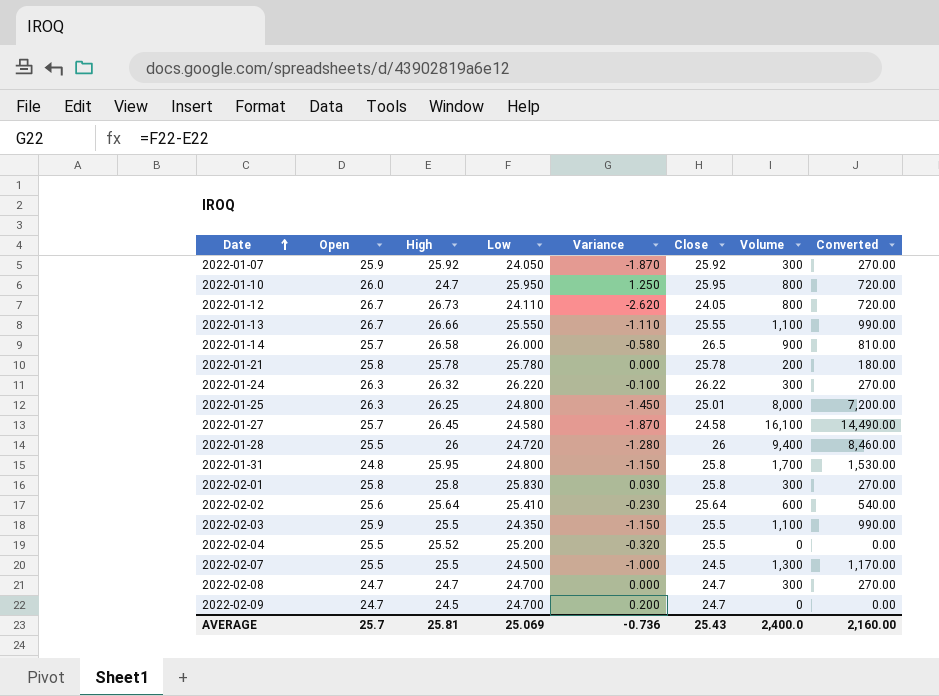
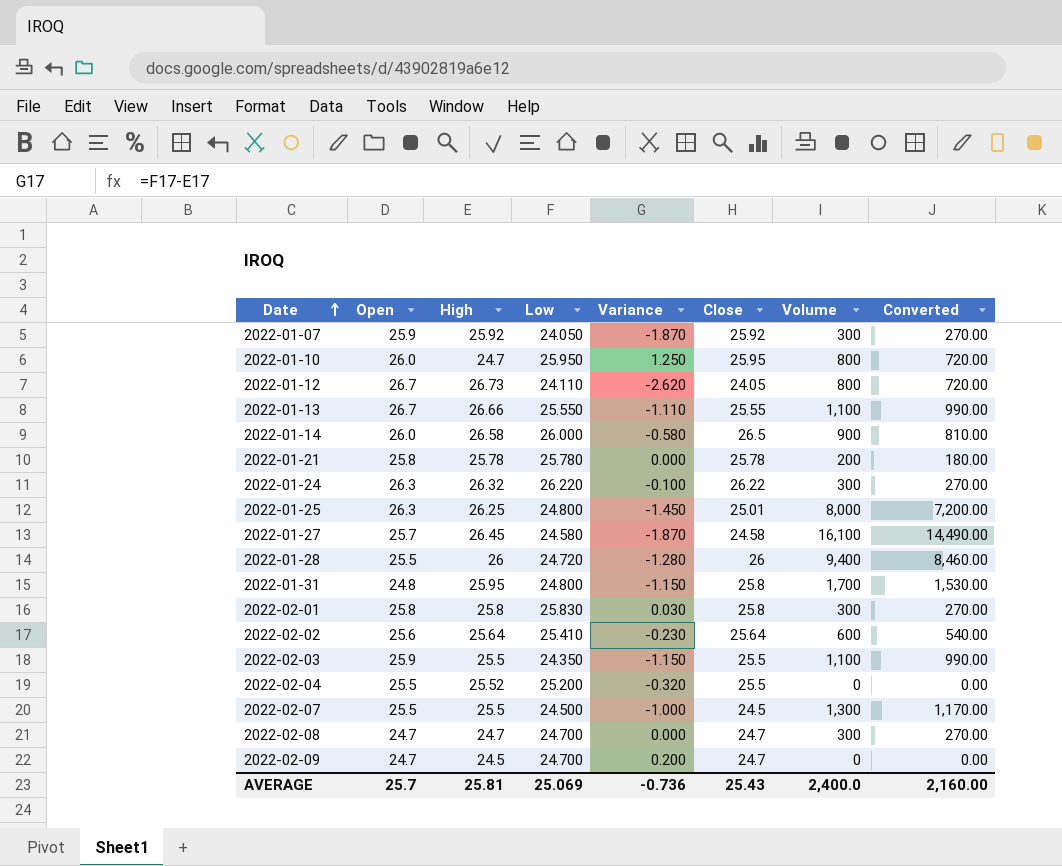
2022-01-14 | Open: 25.7 -> 26.0

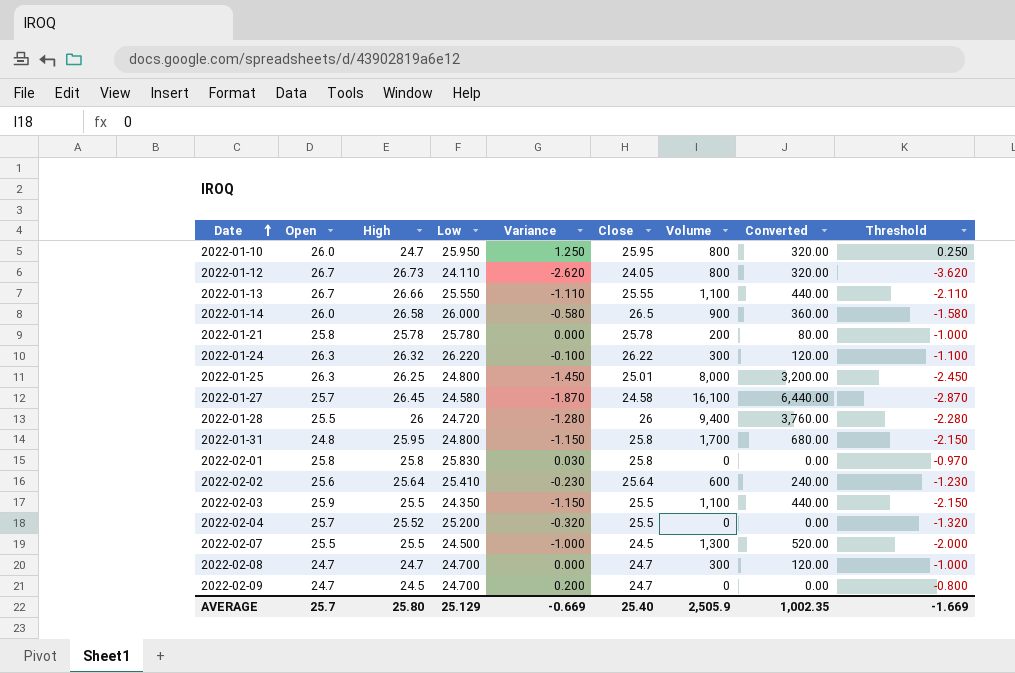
column Converted | formula: [Volume] * 0.9 -> [Volume] * 0.4
column Threshold | formula: none -> [Variance] - 1
row 2022-01-07: 25.9 | 25.92 | 24.050 | -1.870 | 25.92 | 300 | 270.00 -> none
2022-02-01 | Volume: 300 -> 0
2022-02-04 | Open: 25.5 -> 25.7
AVERAGE | High: 25.81 -> 25.80
AVERAGE | Low: 25.069 -> 25.129
AVERAGE | Variance: -0.736 -> -0.669
AVERAGE | Close: 25.43 -> 25.40
AVERAGE | Volume: 2,400.0 -> 2,505.9
AVERAGE | Converted: 2,160.00 -> 1,002.35

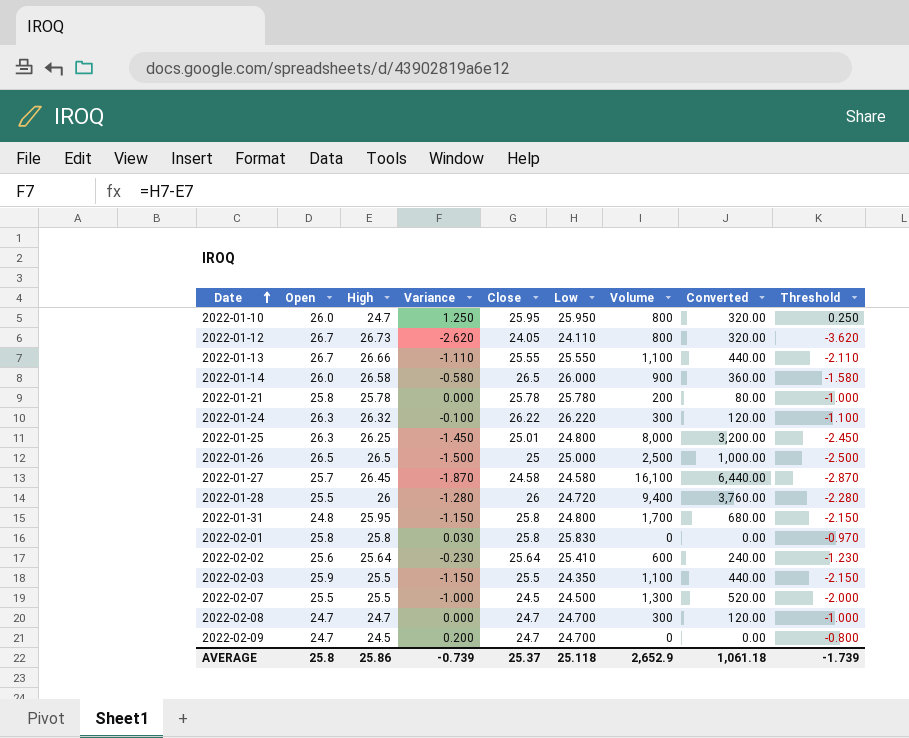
column Low | position: 4 -> 6
row 2022-02-04: 25.7 | 25.52 | 25.200 | -0.320 | 25.5 | 0 | 0.00 | -1.320 -> none
row 2022-01-26: none -> 26.5 | 26.5 | -1.500 | 25 | 25.000 | 2,500 | 1,000.00 | -2.500
AVERAGE | Open: 25.7 -> 25.8
AVERAGE | High: 25.80 -> 25.86
AVERAGE | Variance: -0.669 -> -0.739
AVERAGE | Close: 25.40 -> 25.37
AVERAGE | Low: 25.129 -> 25.118
AVERAGE | Volume: 2,505.9 -> 2,652.9
AVERAGE | Converted: 1,002.35 -> 1,061.18
AVERAGE | Threshold: -1.669 -> -1.739

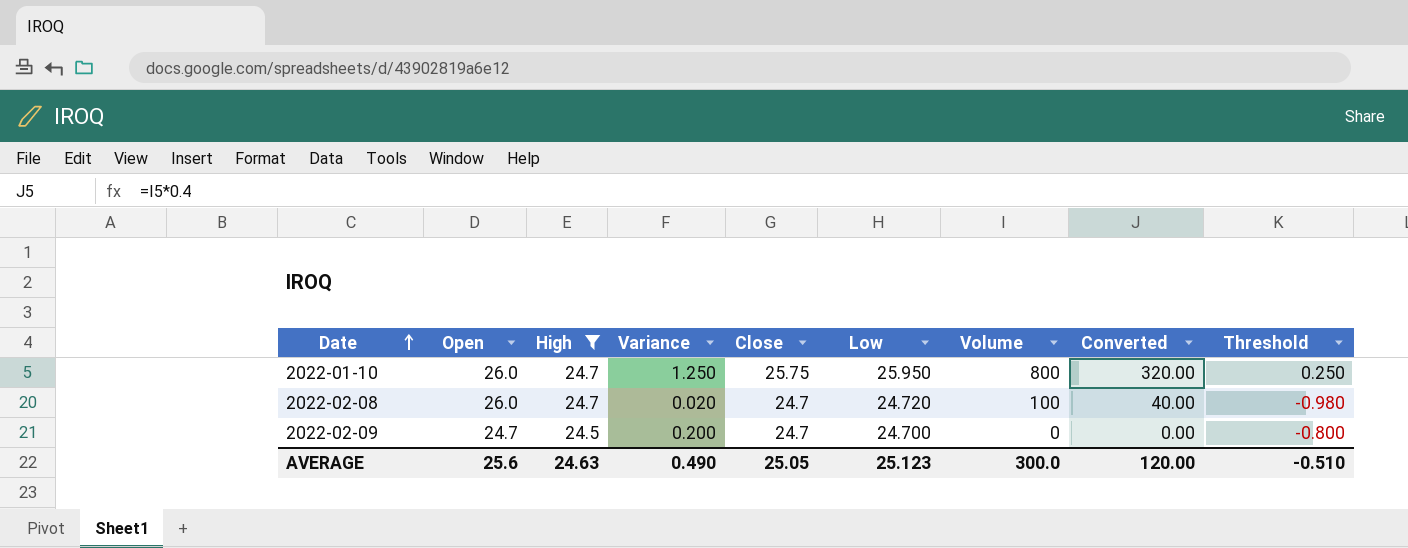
filter: none -> High <= 24.7
2022-01-10 | Close: 25.95 -> 25.75
2022-02-08 | Open: 24.7 -> 26.0
2022-02-08 | Variance: 0.000 -> 0.020
2022-02-08 | Low: 24.700 -> 24.720
2022-02-08 | Volume: 300 -> 100
2022-02-08 | Converted: 120.00 -> 40.00
2022-02-08 | Threshold: -1.000 -> -0.980
AVERAGE | Open: 25.8 -> 25.6
AVERAGE | High: 25.86 -> 24.63
AVERAGE | Variance: -0.739 -> 0.490
AVERAGE | Close: 25.37 -> 25.05
AVERAGE | Low: 25.118 -> 25.123
AVERAGE | Volume: 2,652.9 -> 300.0
AVERAGE | Converted: 1,061.18 -> 120.00
AVERAGE | Threshold: -1.739 -> -0.510

